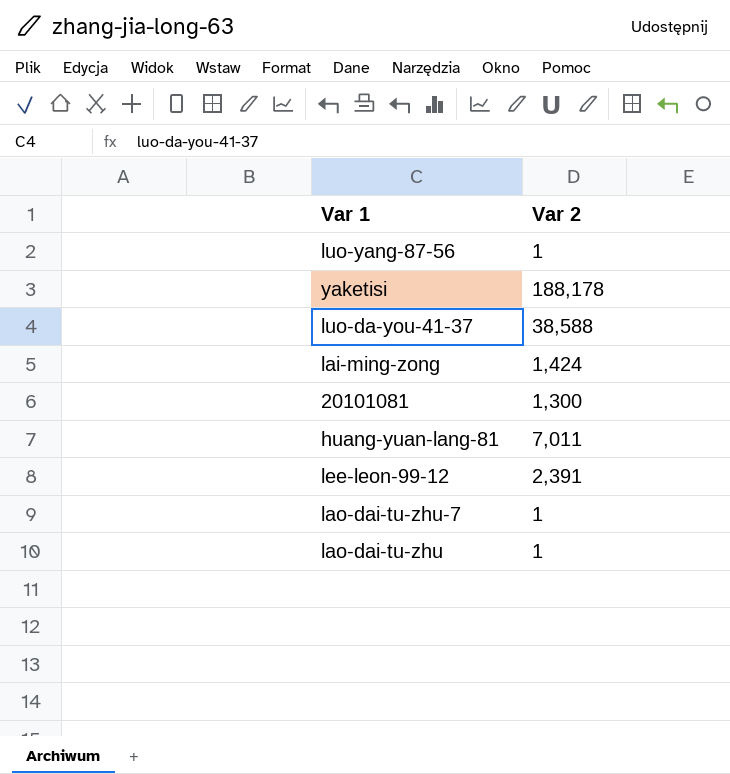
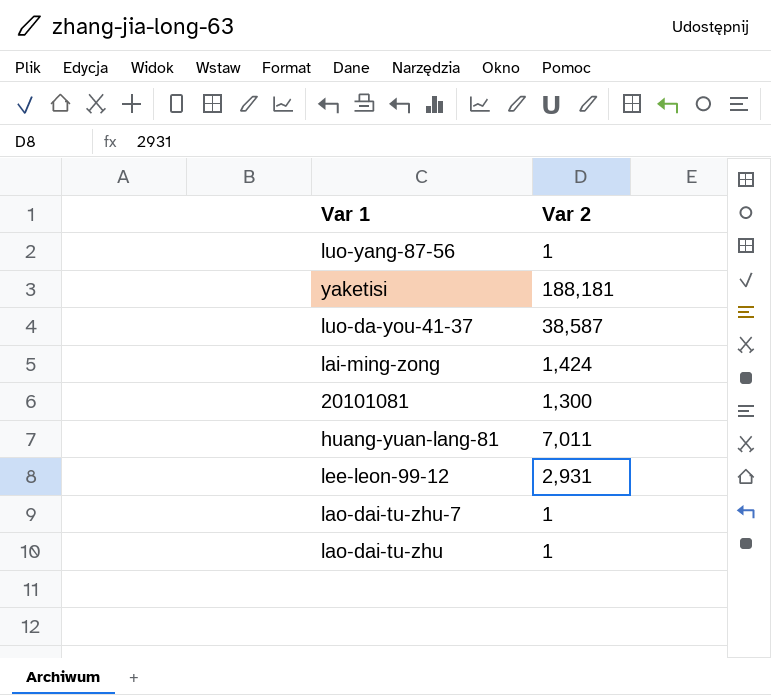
yaketisi | Var 2: 188,178 -> 188,181
luo-da-you-41-37 | Var 2: 38,588 -> 38,587
lee-leon-99-12 | Var 2: 2,391 -> 2,931

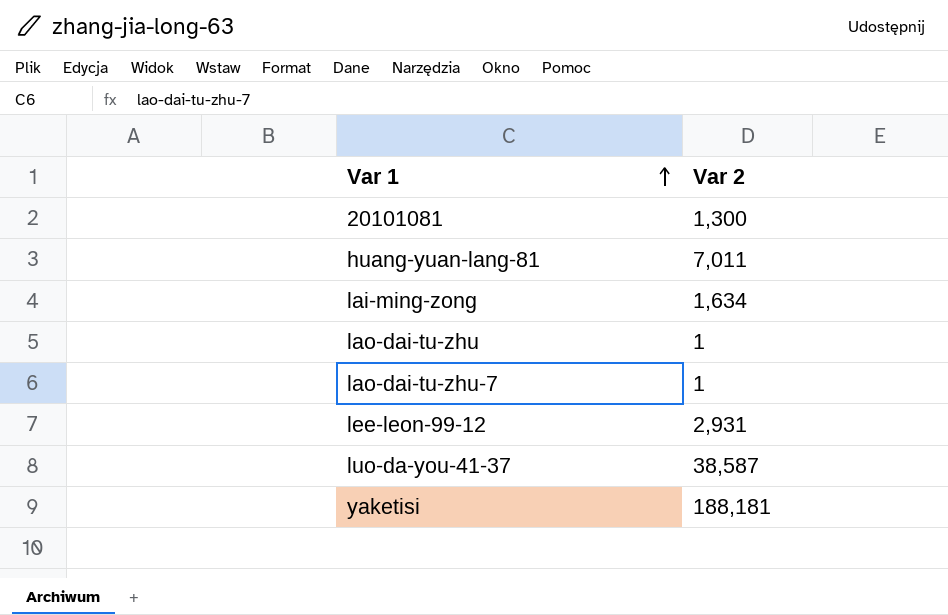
row order: none -> Var 1 ascending
row luo-yang-87-56: 1 -> none
lai-ming-zong | Var 2: 1,424 -> 1,634

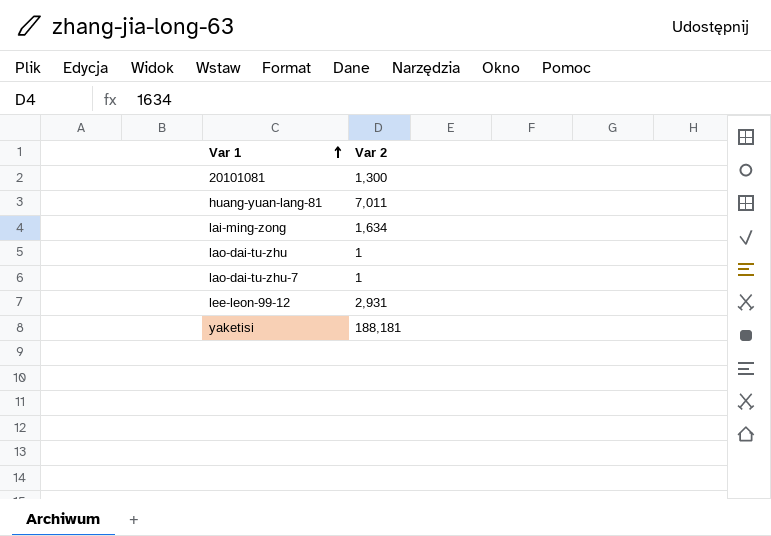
row luo-da-you-41-37: 38,587 -> none

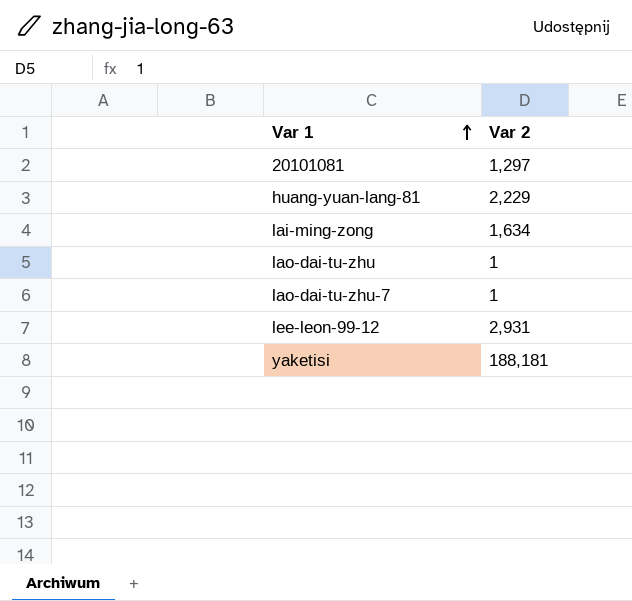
20101081 | Var 2: 1,300 -> 1,297
huang-yuan-lang-81 | Var 2: 7,011 -> 2,229

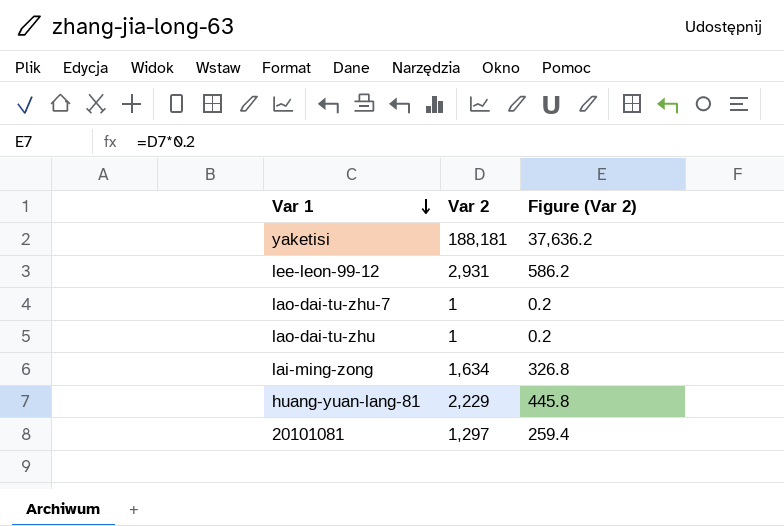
row order: Var 1 ascending -> Var 1 descending
column Figure (Var 2) | formula: none -> [Var 2] * 0.2

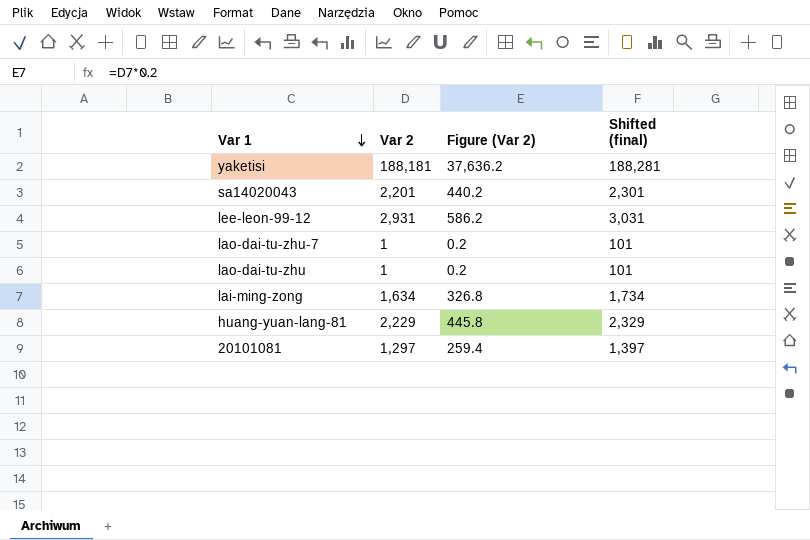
column Shifted (final) | formula: none -> [Var 2] + 100
row sa14020043: none -> 2,201 | 440.2 | 2,301

